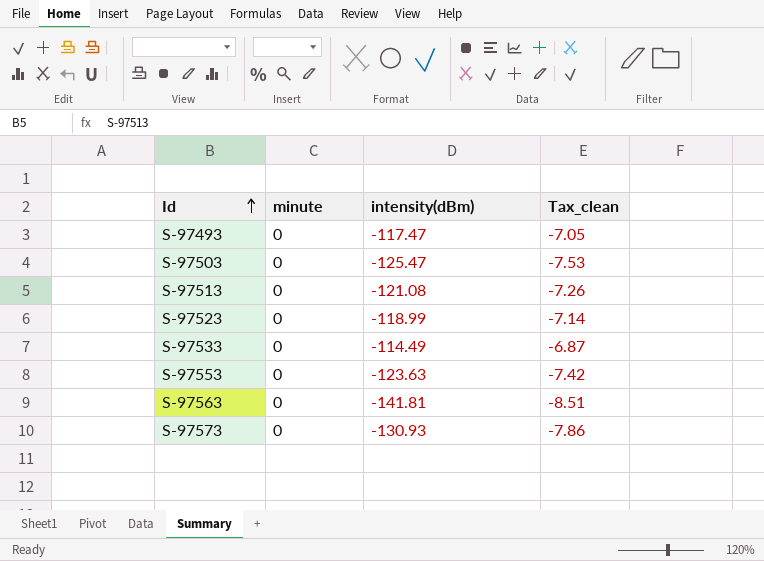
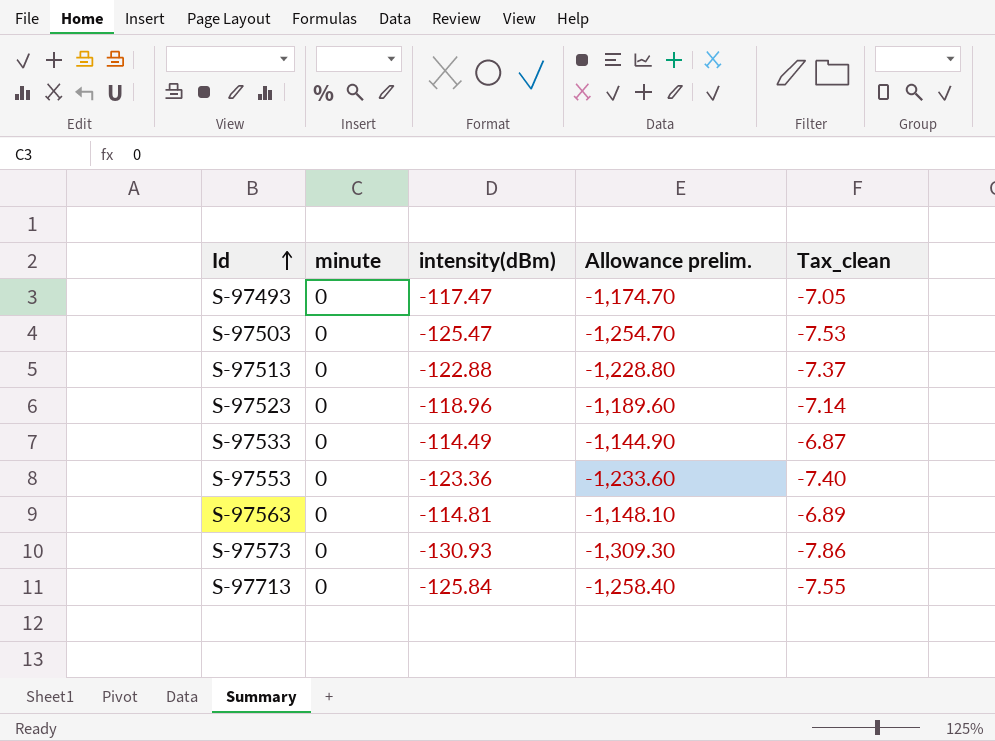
column Allowance prelim. | formula: none -> [intensity(dBm)] * 10
S-97513 | intensity(dBm): -121.08 -> -122.88
S-97513 | Tax_clean: -7.26 -> -7.37
S-97523 | intensity(dBm): -118.99 -> -118.96
S-97553 | intensity(dBm): -123.63 -> -123.36
S-97553 | Tax_clean: -7.42 -> -7.40
S-97563 | intensity(dBm): -141.81 -> -114.81
S-97563 | Tax_clean: -8.51 -> -6.89
row S-97713: none -> 0 | -125.84 | -1,258.40 | -7.55

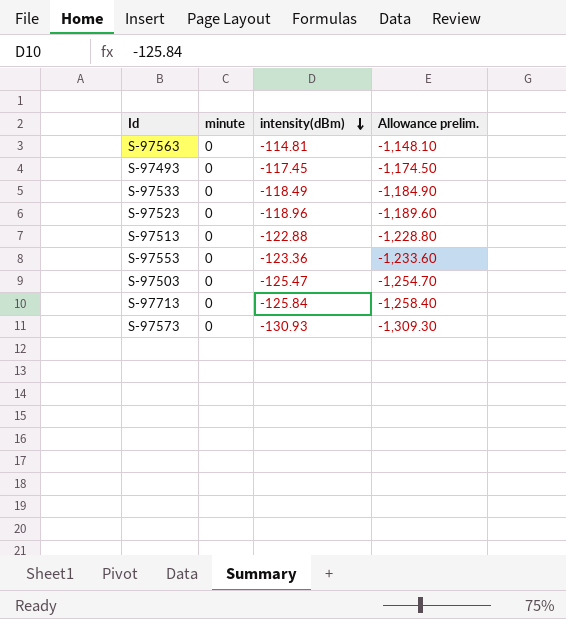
row order: Id ascending -> intensity(dBm) descending
column Tax_clean | formula: [intensity(dBm)] * 0.06 -> none
S-97493 | intensity(dBm): -117.47 -> -117.45
S-97493 | Allowance prelim.: -1,174.70 -> -1,174.50
S-97533 | intensity(dBm): -114.49 -> -118.49
S-97533 | Allowance prelim.: -1,144.90 -> -1,184.90

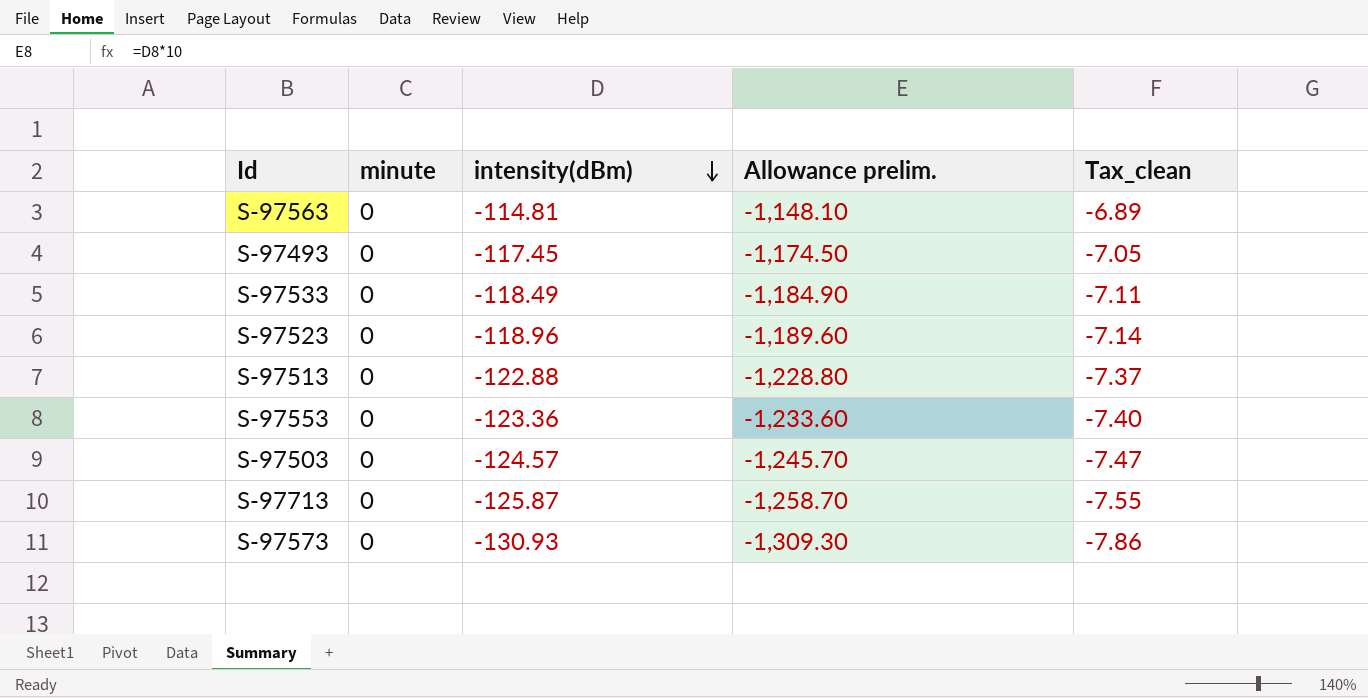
column Tax_clean | formula: none -> [intensity(dBm)] * 0.06
S-97503 | intensity(dBm): -125.47 -> -124.57
S-97503 | Allowance prelim.: -1,254.70 -> -1,245.70
S-97713 | intensity(dBm): -125.84 -> -125.87
S-97713 | Allowance prelim.: -1,258.40 -> -1,258.70

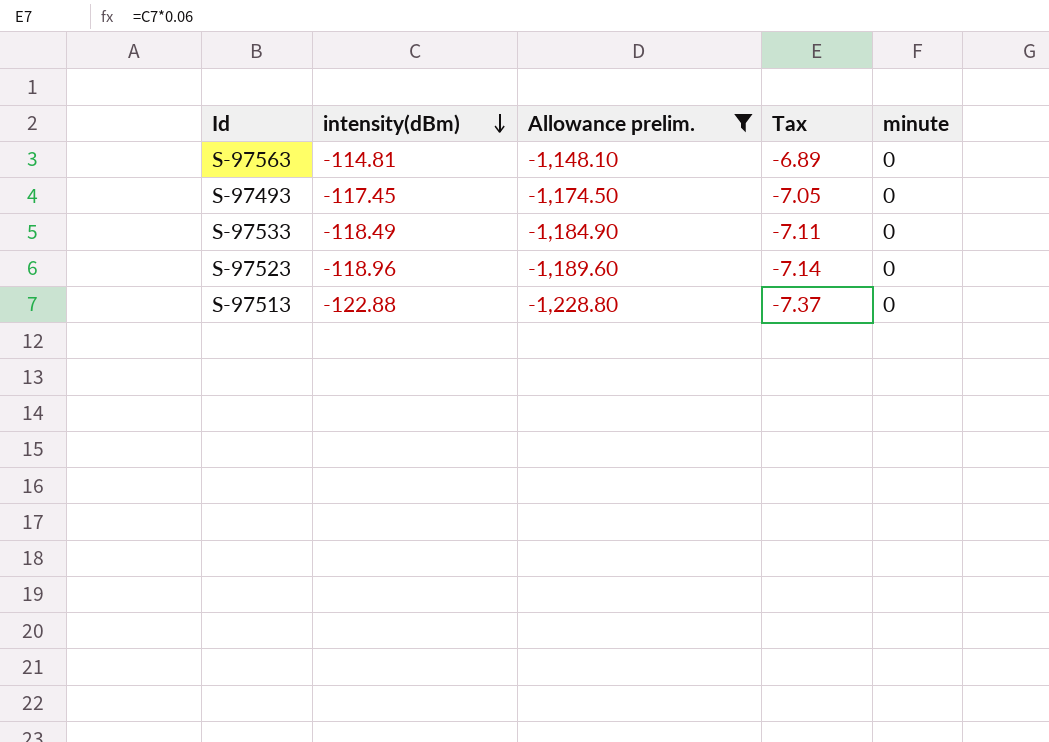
filter: none -> Allowance prelim. >= -1,228.80
column name: Tax_clean -> Tax
column minute | position: 2 -> 5

